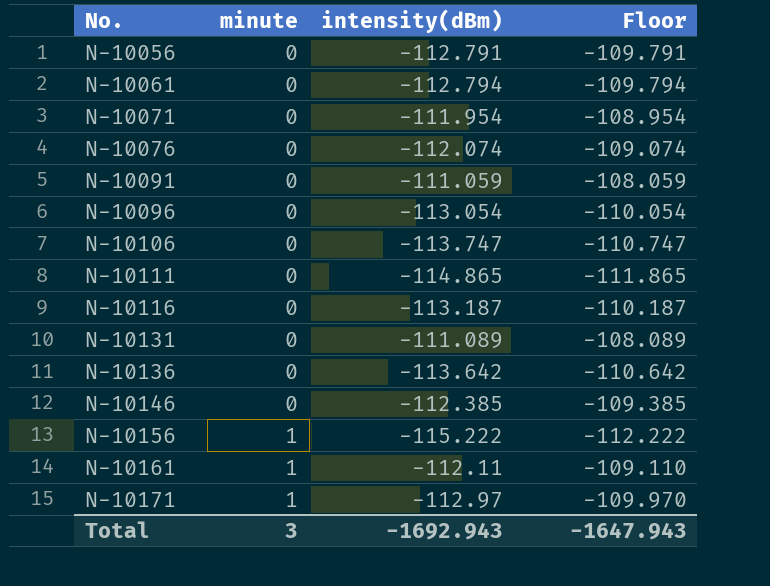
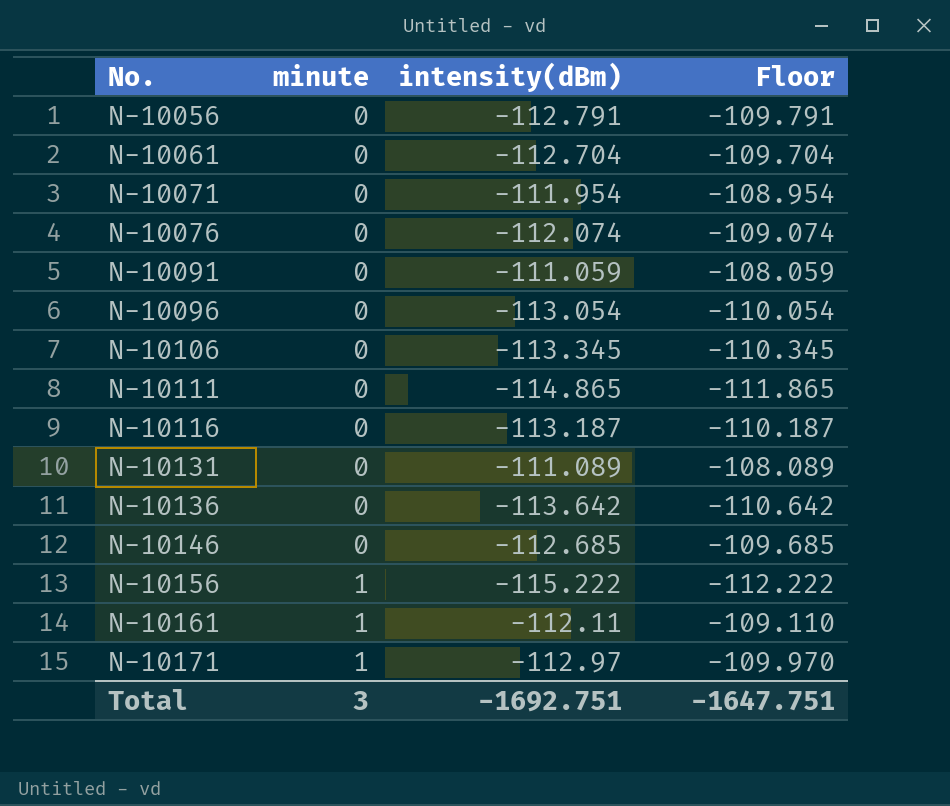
N-10061 | intensity(dBm): -112.794 -> -112.704
N-10061 | Floor: -109.794 -> -109.704
N-10106 | intensity(dBm): -113.747 -> -113.345
N-10106 | Floor: -110.747 -> -110.345
N-10146 | intensity(dBm): -112.385 -> -112.685
N-10146 | Floor: -109.385 -> -109.685
Total | intensity(dBm): -1692.943 -> -1692.751
Total | Floor: -1647.943 -> -1647.751

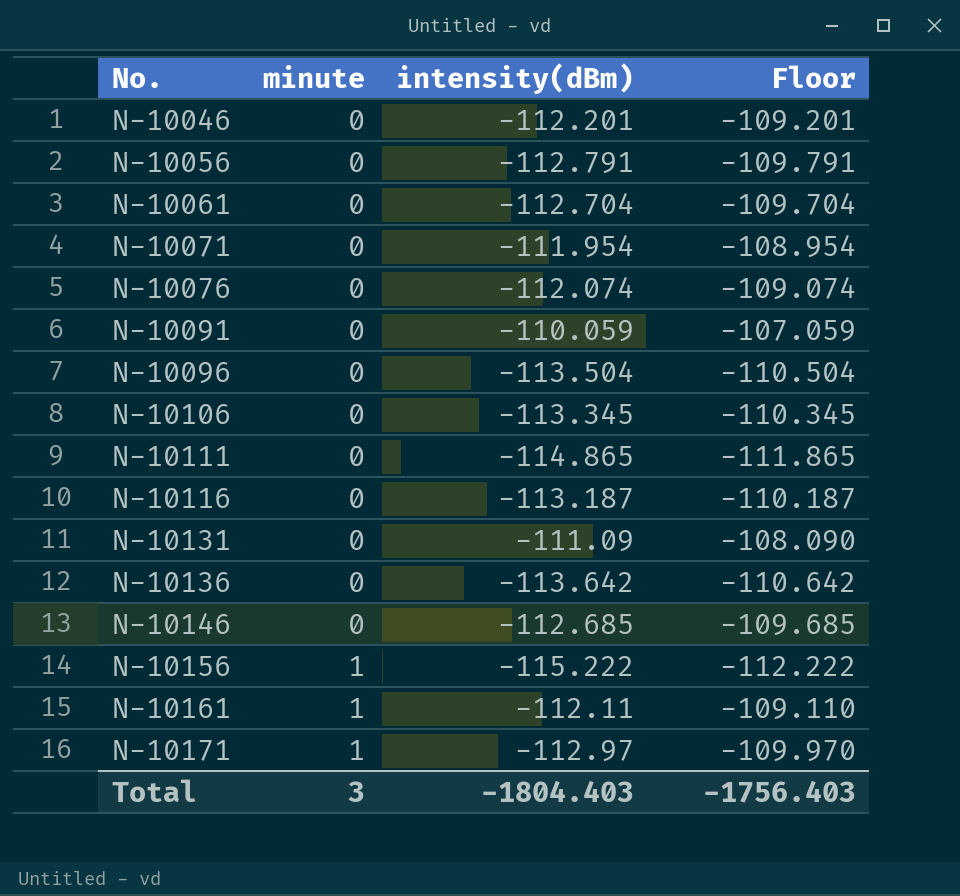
row N-10046: none -> 0 | -112.201 | -109.201
N-10091 | intensity(dBm): -111.059 -> -110.059
N-10091 | Floor: -108.059 -> -107.059
N-10096 | intensity(dBm): -113.054 -> -113.504
N-10096 | Floor: -110.054 -> -110.504
N-10131 | intensity(dBm): -111.089 -> -111.09
N-10131 | Floor: -108.089 -> -108.090
Total | intensity(dBm): -1692.751 -> -1804.403
Total | Floor: -1647.751 -> -1756.403

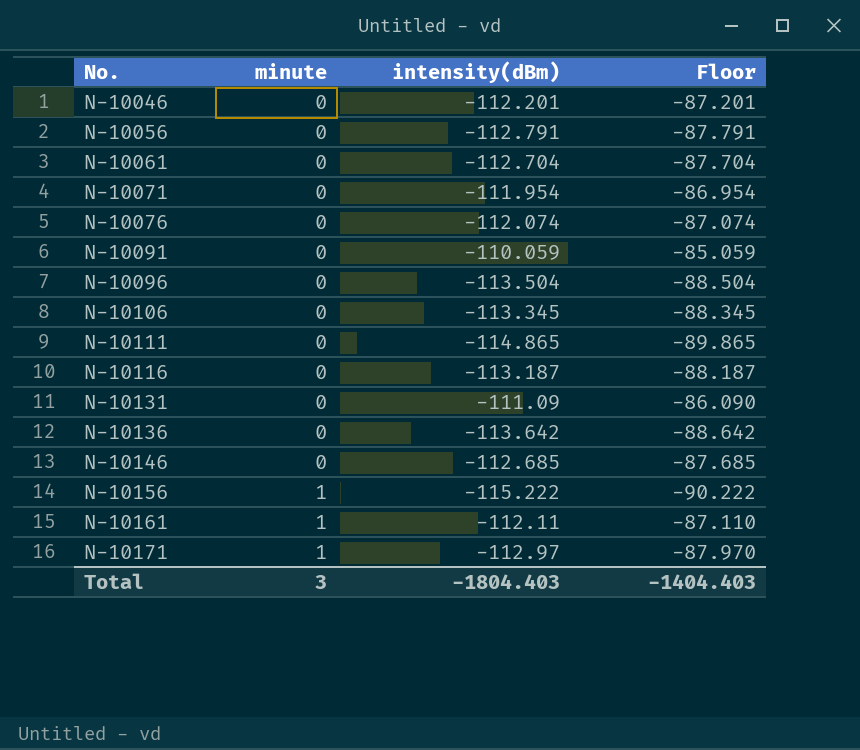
column Floor | formula: [intensity(dBm)] + 3 -> [intensity(dBm)] + 25
Total | Floor: -1756.403 -> -1404.403

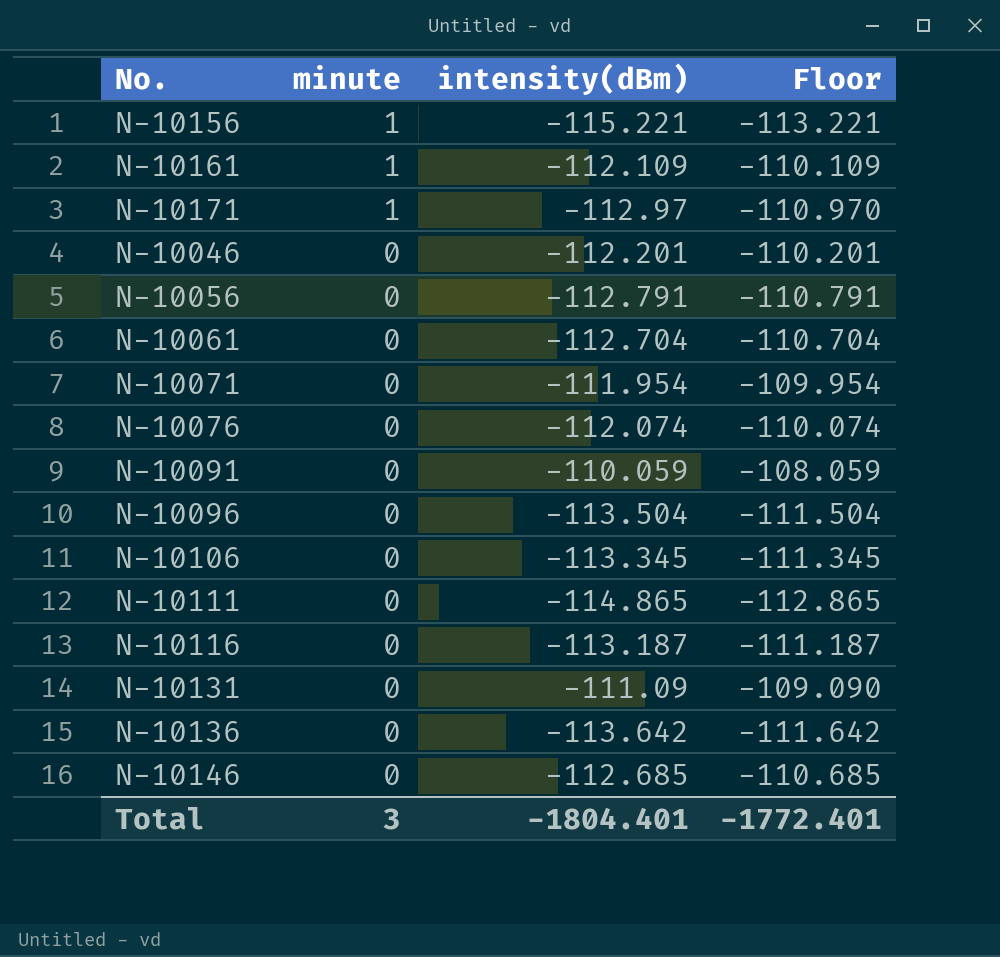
row order: No. ascending -> minute descending
column Floor | formula: [intensity(dBm)] + 25 -> [intensity(dBm)] + 2
N-10156 | intensity(dBm): -115.222 -> -115.221
N-10161 | intensity(dBm): -112.11 -> -112.109
Total | intensity(dBm): -1804.403 -> -1804.401
Total | Floor: -1404.403 -> -1772.401

